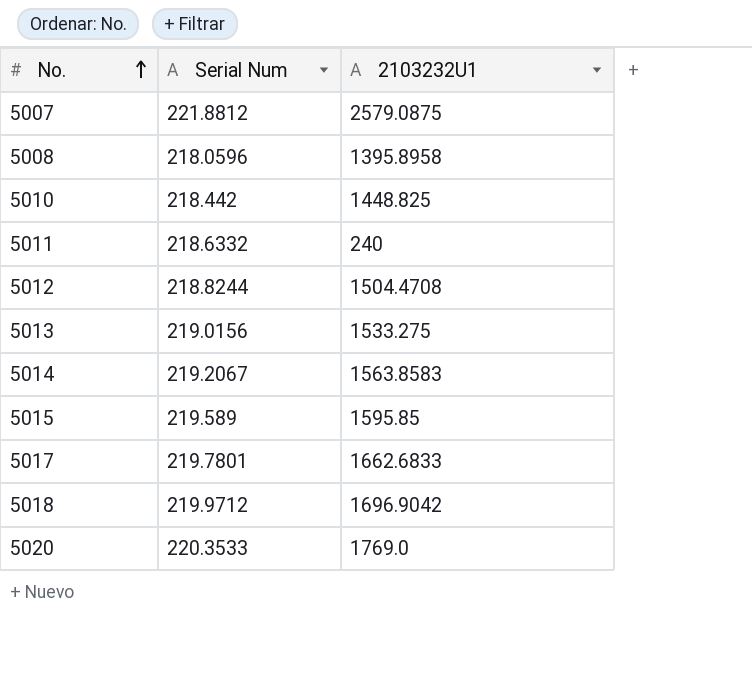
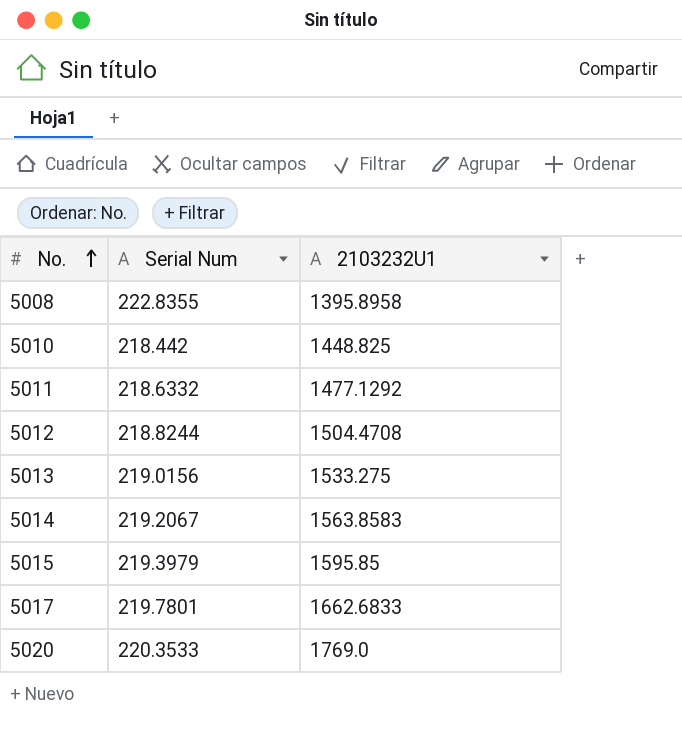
row 5007: 221.8812 | 2579.0875 -> none
row 5018: 219.9712 | 1696.9042 -> none
5008 | Serial Num: 218.0596 -> 222.8355
5011 | 2103232U1: 240 -> 1477.1292
5015 | Serial Num: 219.589 -> 219.3979

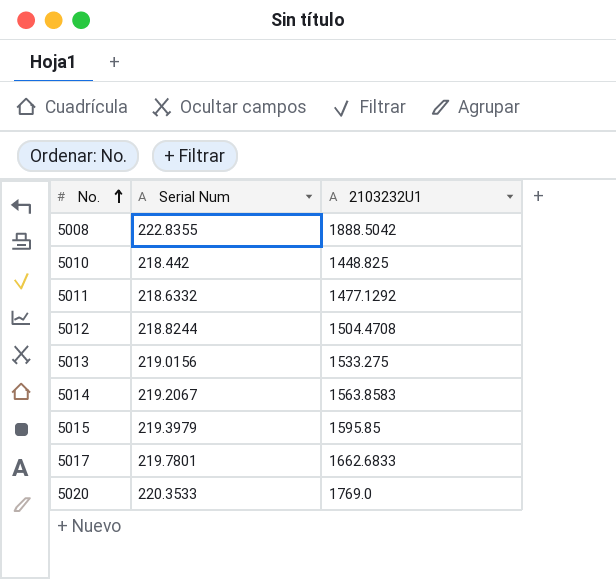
5008 | 2103232U1: 1395.8958 -> 1888.5042

